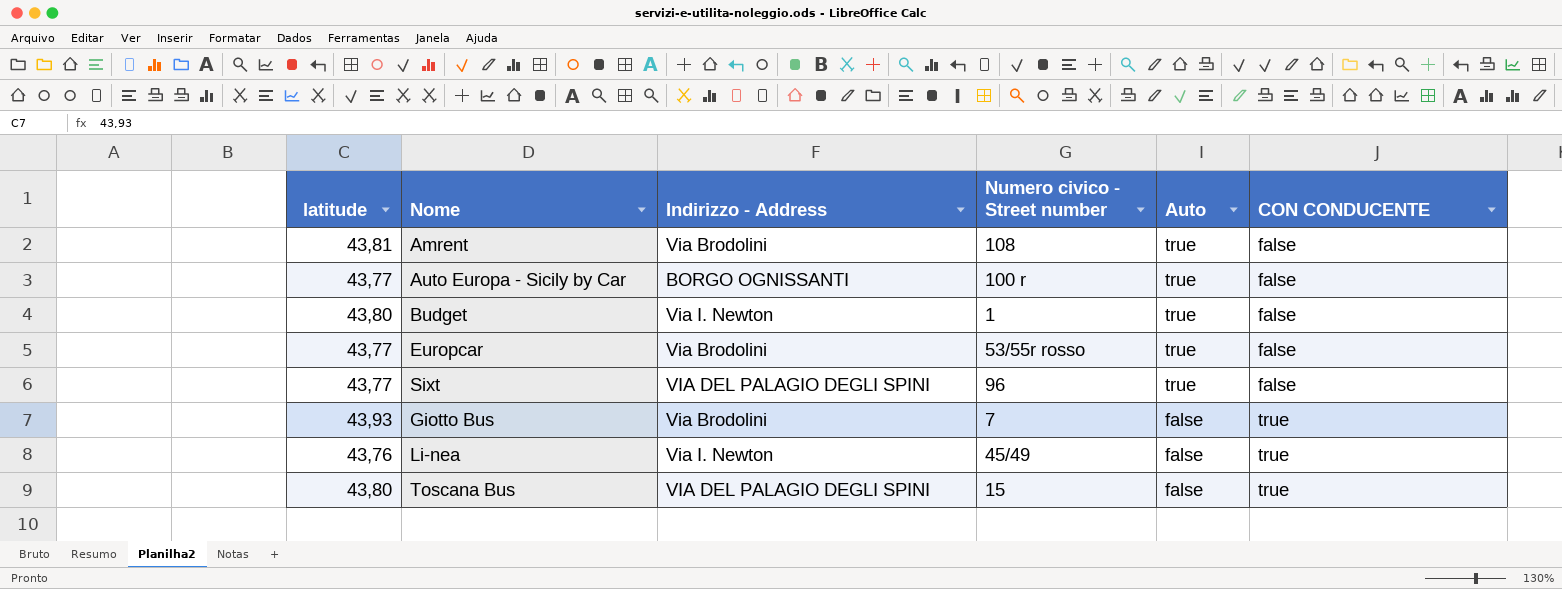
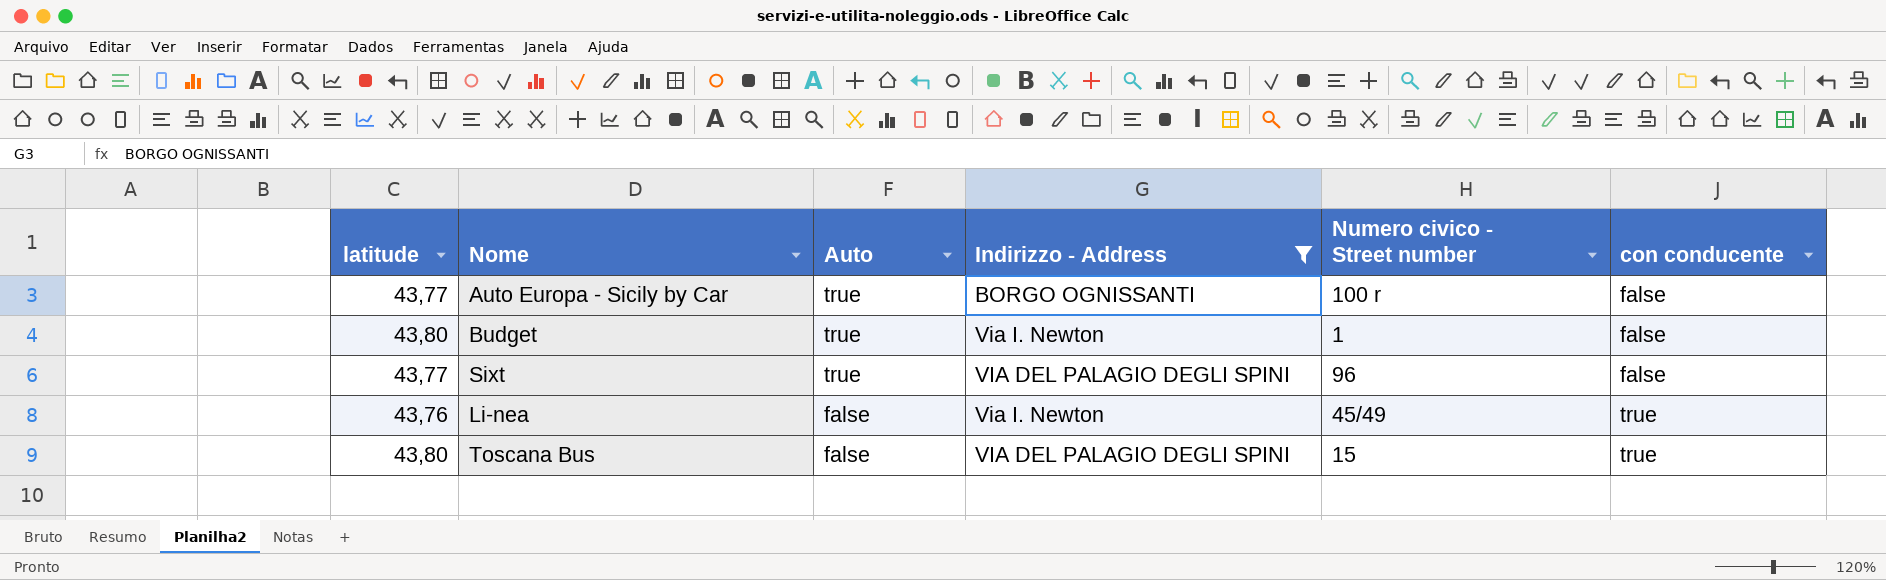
filter: none -> Indirizzo - Address != Via Brodolini
column Auto | position: 5 -> 3
column name: CON CONDUCENTE -> con conducente

